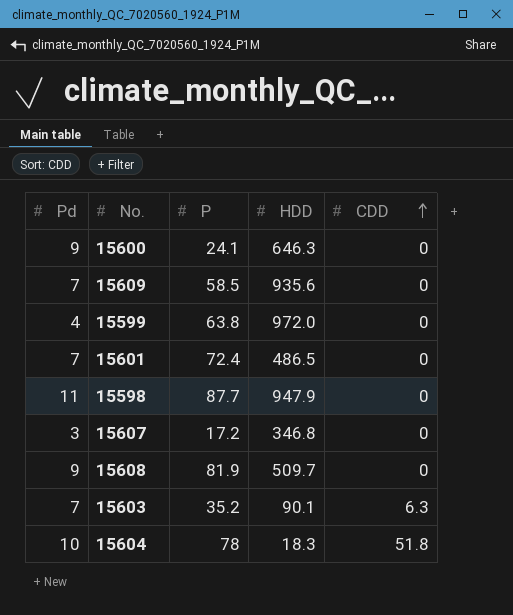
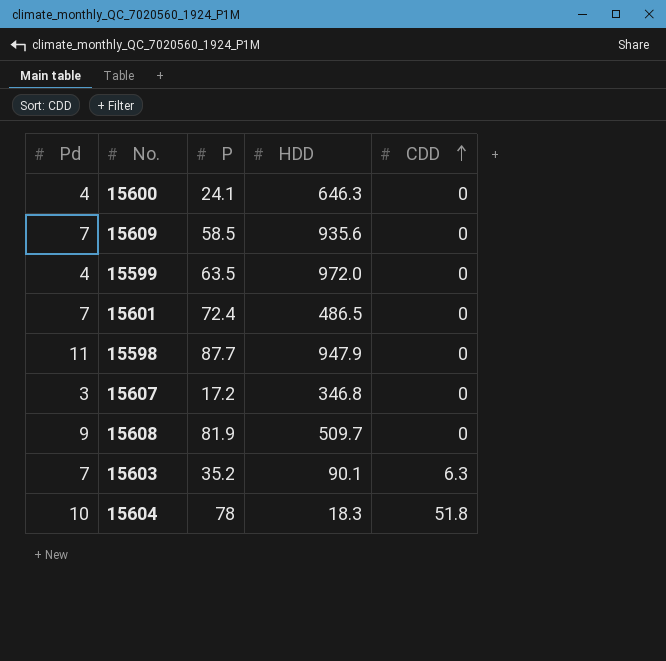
15600 | Pd: 9 -> 4
15599 | P: 63.8 -> 63.5

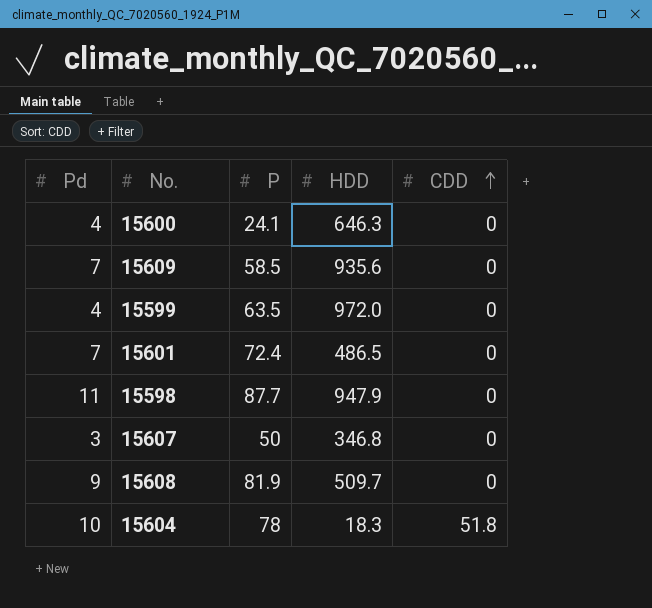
row 15603: 7 | 35.2 | 90.1 | 6.3 -> none
15607 | P: 17.2 -> 50

